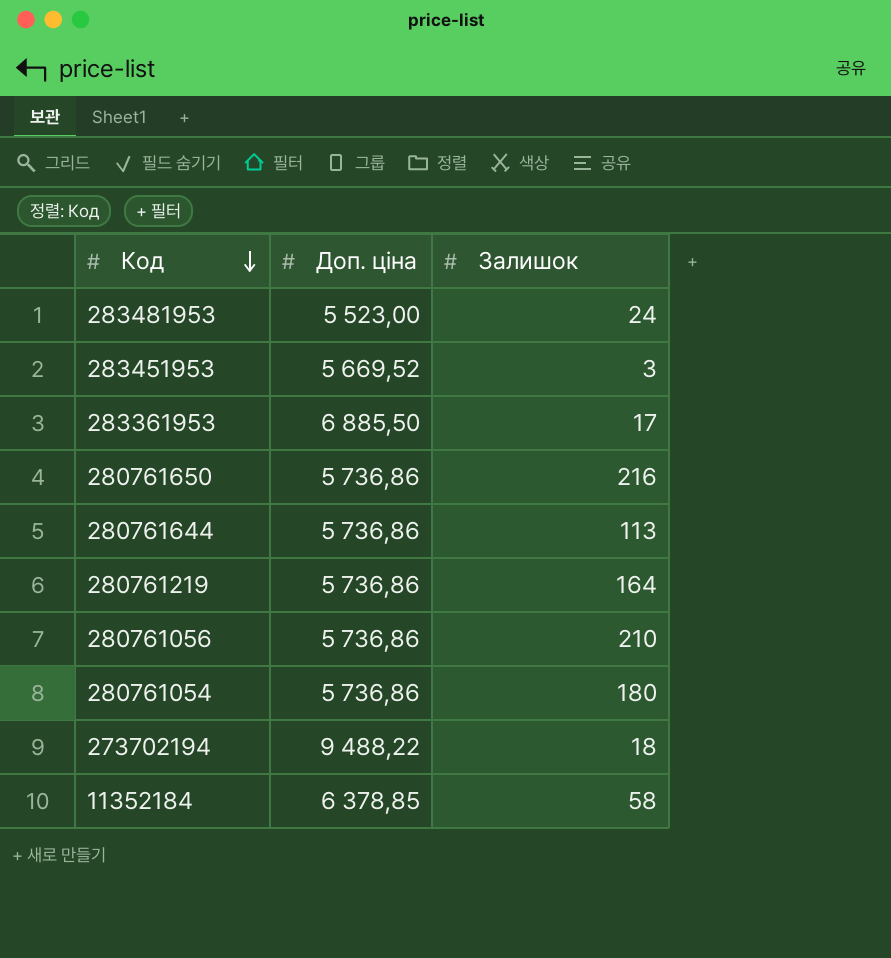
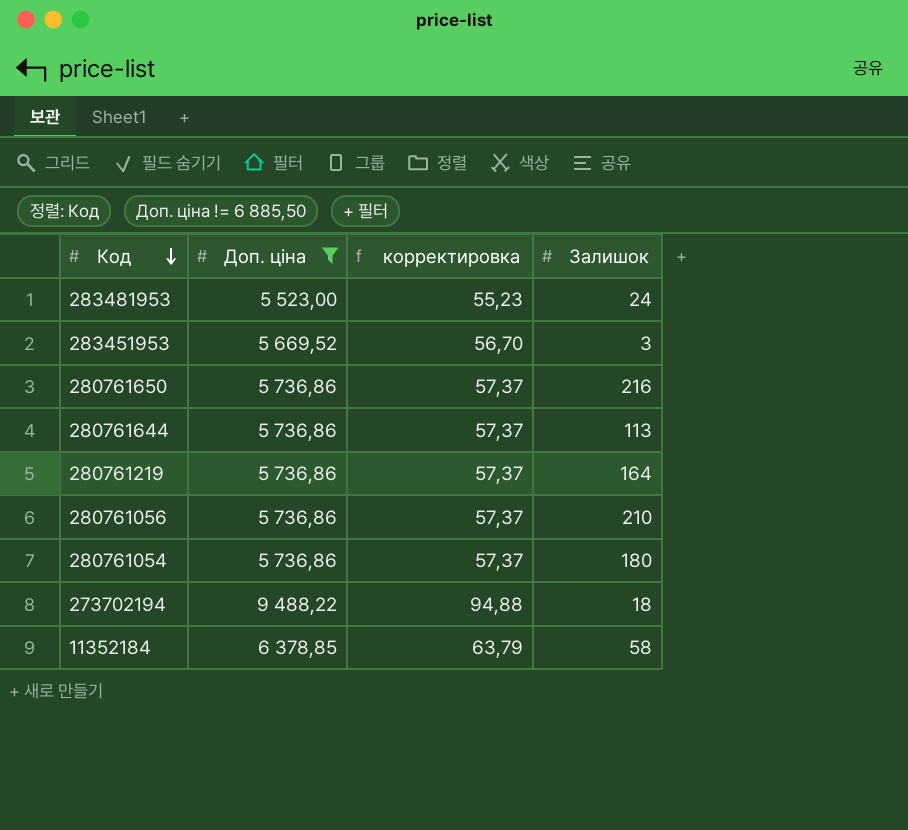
filter: none -> Доп. ціна != 6 885,50
column корректировка | formula: none -> [Доп. ціна] * 0,01

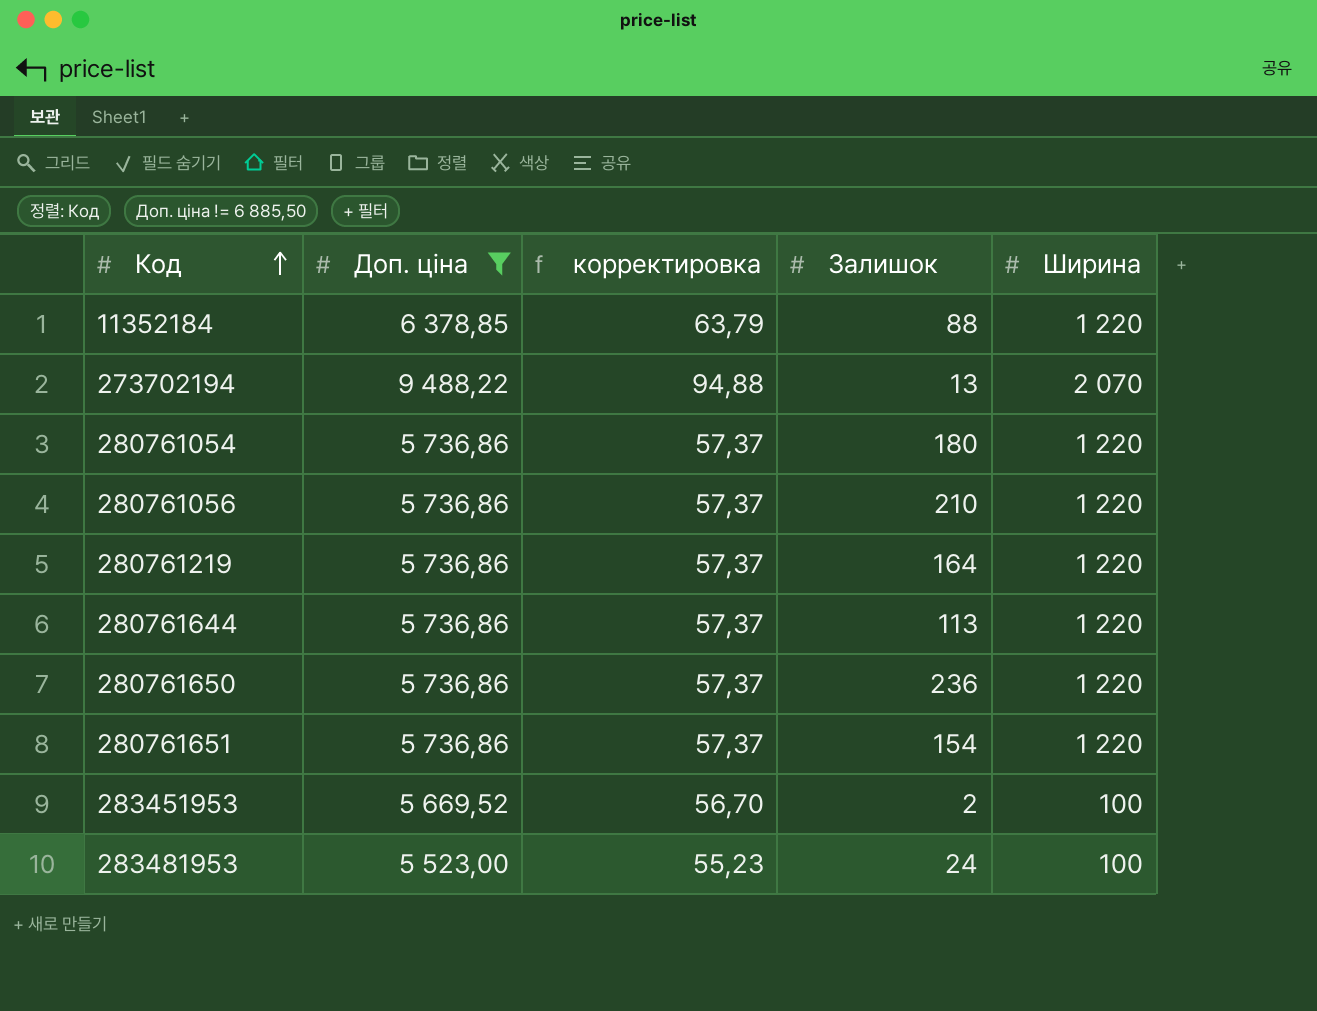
row order: Код descending -> Код ascending
column Ширина | position: none -> 5
11352184 | Залишок: 58 -> 88
273702194 | Залишок: 18 -> 13
280761650 | Залишок: 216 -> 236
row 280761651: none -> 5 736,86 | 57,37 | 154 | 1 220
283451953 | Залишок: 3 -> 2

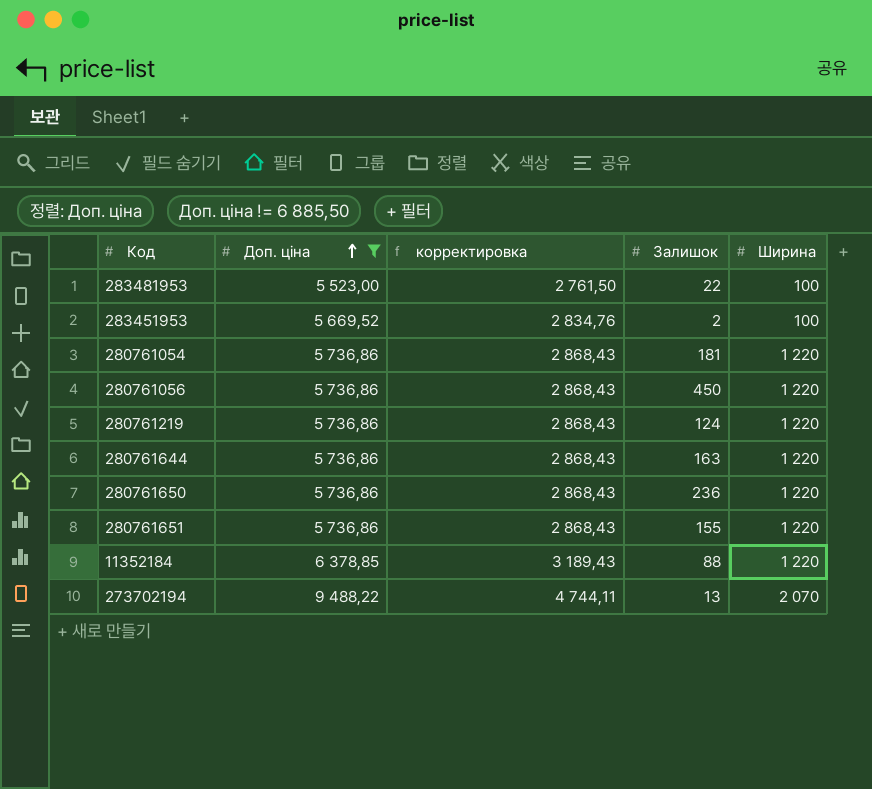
row order: Код ascending -> Доп. ціна ascending
column корректировка | formula: [Доп. ціна] * 0,01 -> [Доп. ціна] * 0,5
283481953 | Залишок: 24 -> 22
280761054 | Залишок: 180 -> 181
280761056 | Залишок: 210 -> 450
280761219 | Залишок: 164 -> 124
280761644 | Залишок: 113 -> 163
280761651 | Залишок: 154 -> 155

